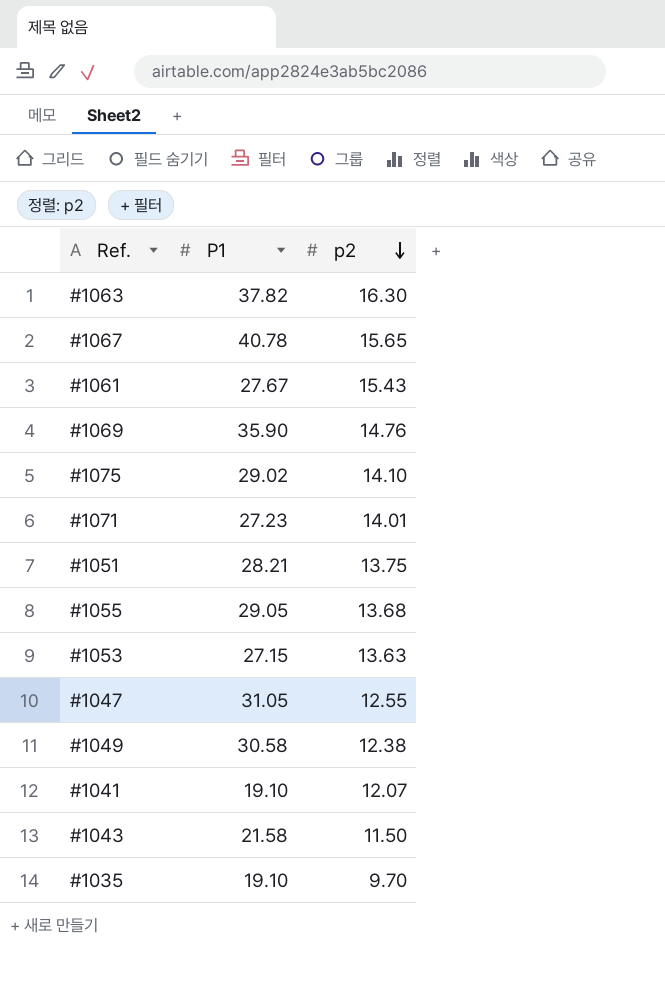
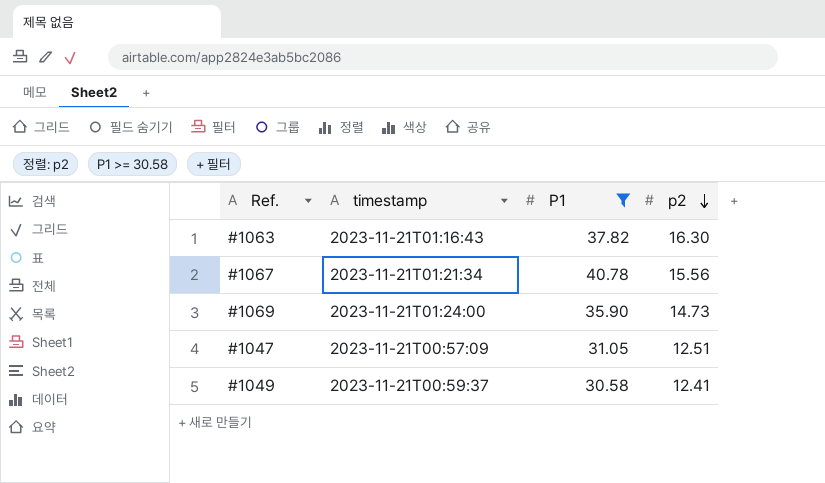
filter: none -> P1 >= 30.58
column timestamp | position: none -> 2
#1067 | p2: 15.65 -> 15.56
#1069 | p2: 14.76 -> 14.73
#1047 | p2: 12.55 -> 12.51
#1049 | p2: 12.38 -> 12.41

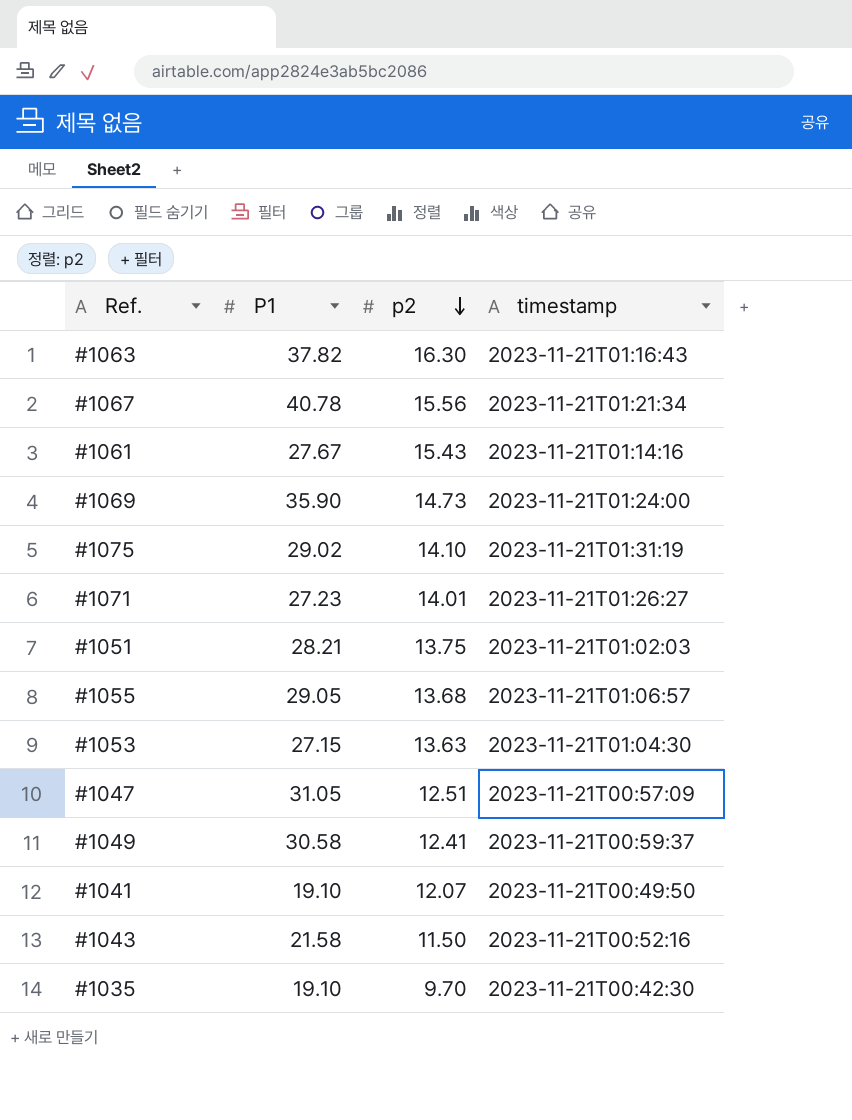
filter: P1 >= 30.58 -> none
column timestamp | position: 2 -> 4

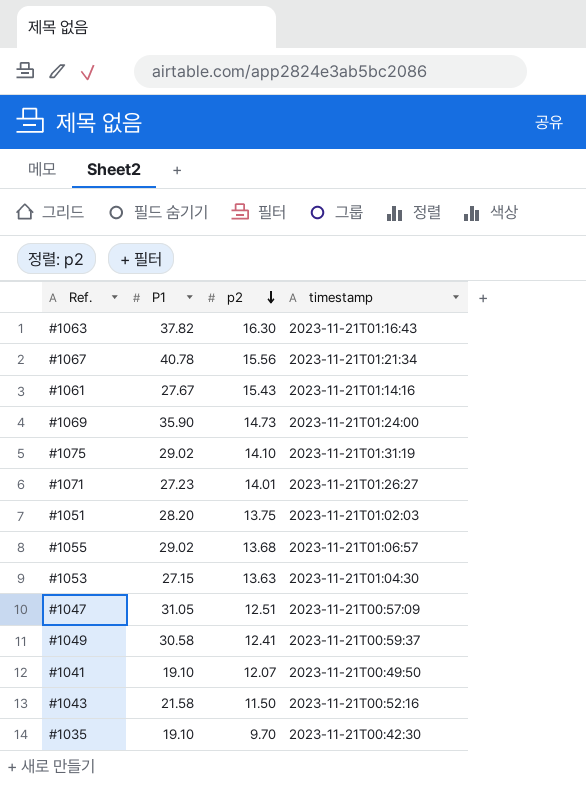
#1051 | P1: 28.21 -> 28.20
#1055 | P1: 29.05 -> 29.02

